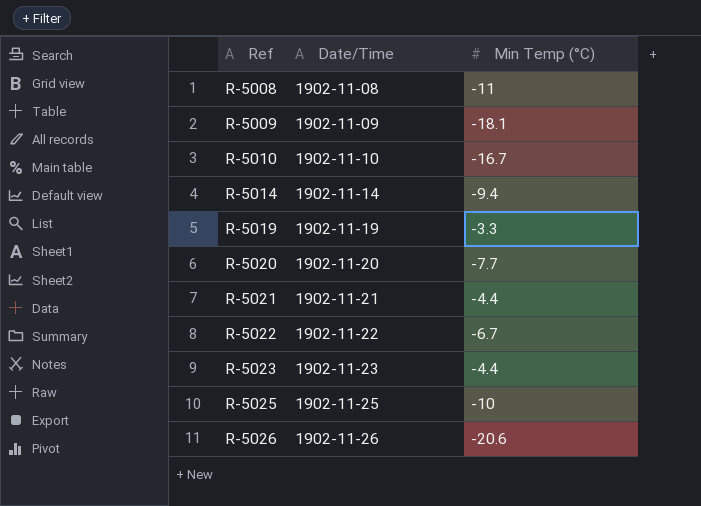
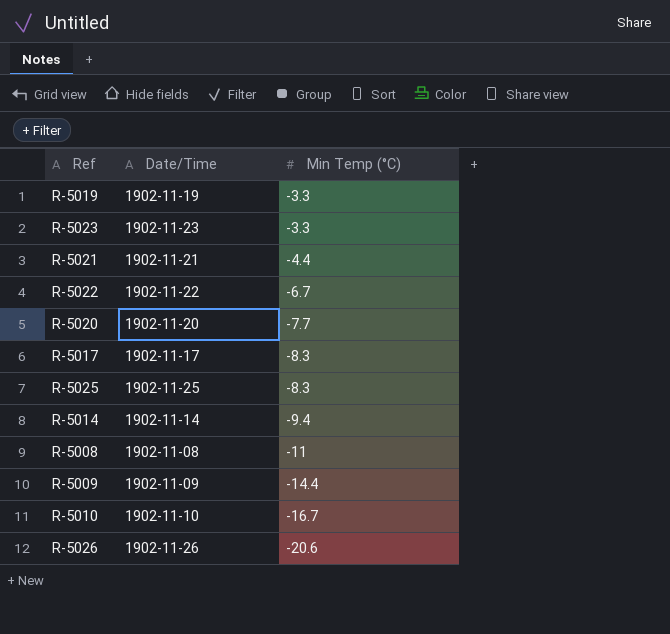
row order: Ref ascending -> Min Temp (°C) descending
R-5023 | Min Temp (°C): -4.4 -> -3.3
row R-5017: none -> 1902-11-17 | -8.3
R-5025 | Min Temp (°C): -10 -> -8.3
R-5009 | Min Temp (°C): -18.1 -> -14.4

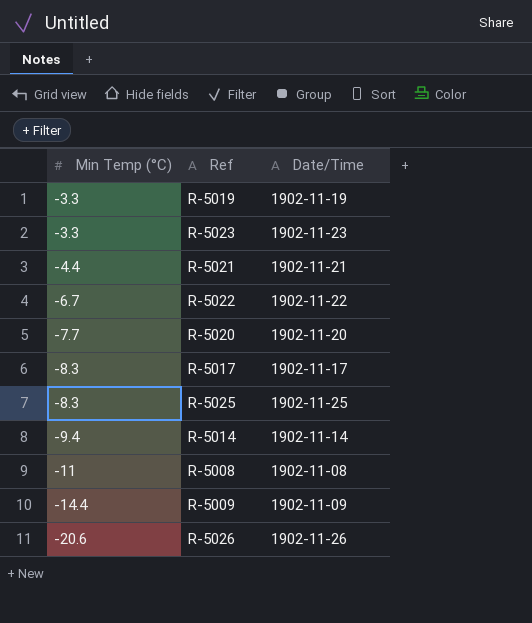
column Min Temp (°C) | position: 3 -> 1
row R-5010: 1902-11-10 | -16.7 -> none

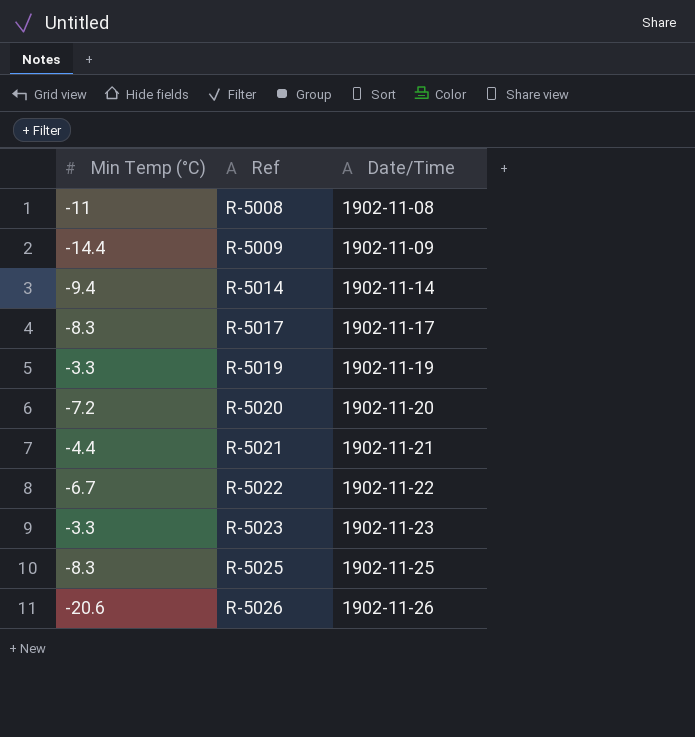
row order: Min Temp (°C) descending -> Ref ascending
R-5020 | Min Temp (°C): -7.7 -> -7.2

